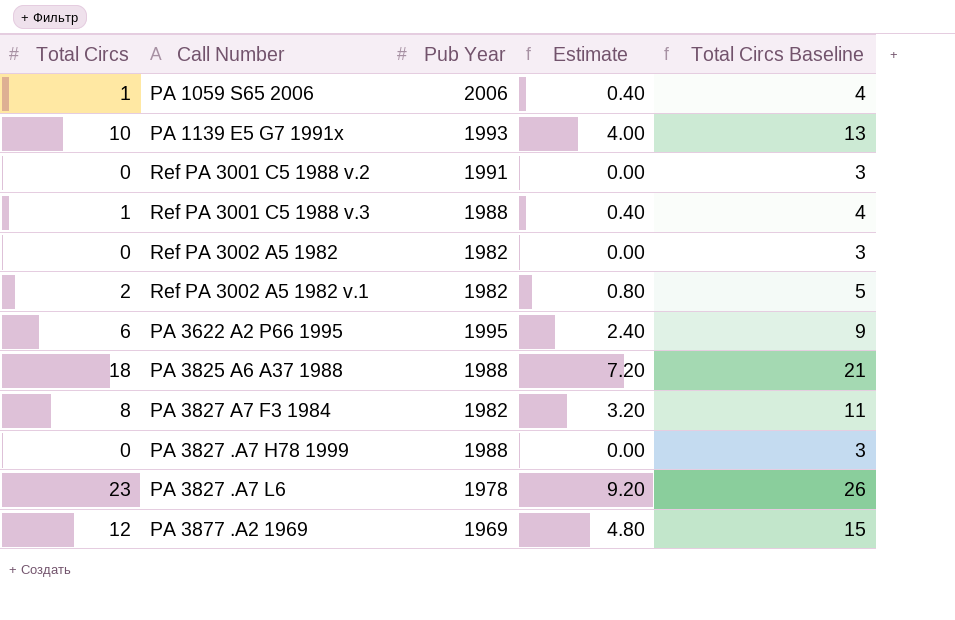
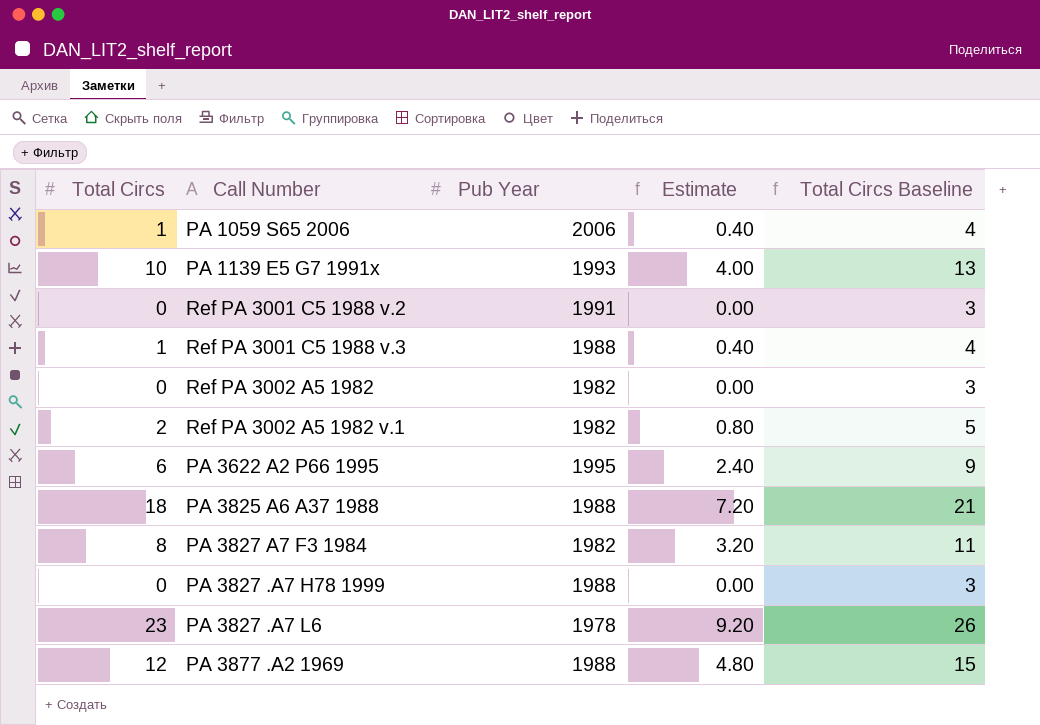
PA 3877 .A2 1969 | Pub Year: 1969 -> 1988

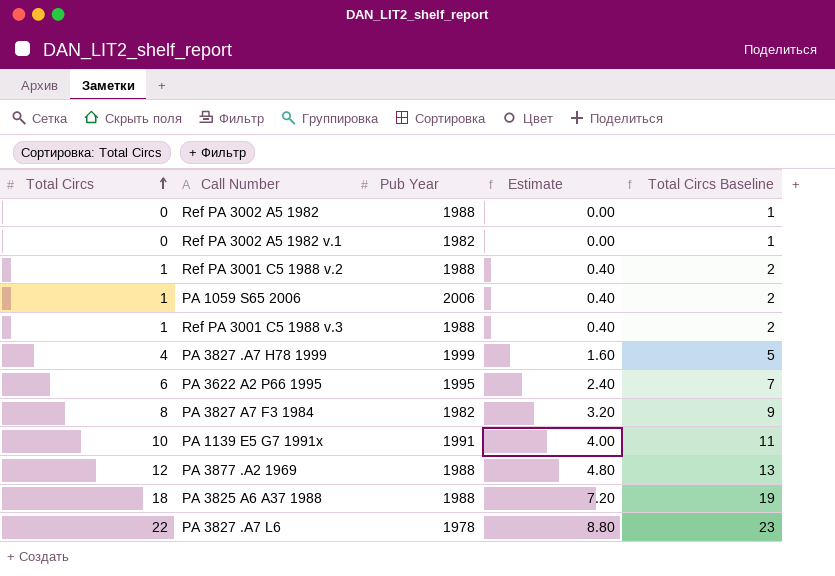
row order: none -> Total Circs ascending
column Total Circs Baseline | formula: [Total Circs] + 3 -> [Total Circs] + 1
Ref PA 3002 A5 1982 | Pub Year: 1982 -> 1988
Ref PA 3002 A5 1982 v.1 | Total Circs: 2 -> 0
Ref PA 3002 A5 1982 v.1 | Estimate: 0.80 -> 0.00
Ref PA 3001 C5 1988 v.2 | Total Circs: 0 -> 1
Ref PA 3001 C5 1988 v.2 | Pub Year: 1991 -> 1988
Ref PA 3001 C5 1988 v.2 | Estimate: 0.00 -> 0.40
PA 3827 .A7 H78 1999 | Total Circs: 0 -> 4
PA 3827 .A7 H78 1999 | Pub Year: 1988 -> 1999
PA 3827 .A7 H78 1999 | Estimate: 0.00 -> 1.60
PA 1139 E5 G7 1991x | Pub Year: 1993 -> 1991
PA 3827 .A7 L6 | Total Circs: 23 -> 22
PA 3827 .A7 L6 | Estimate: 9.20 -> 8.80

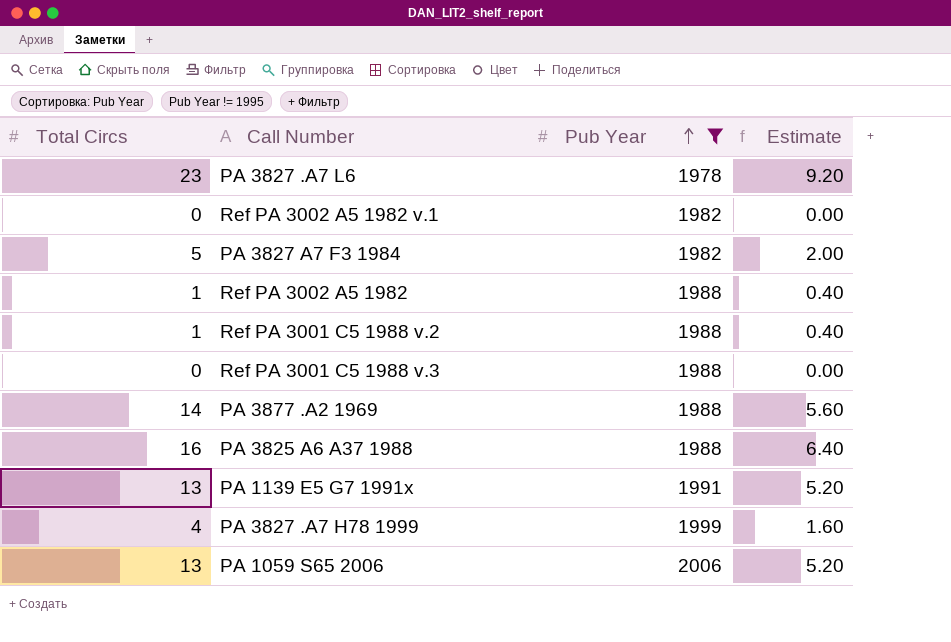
filter: none -> Pub Year != 1995
row order: Total Circs ascending -> Pub Year ascending
column Total Circs Baseline | formula: [Total Circs] + 1 -> none
PA 3827 .A7 L6 | Total Circs: 22 -> 23
PA 3827 .A7 L6 | Estimate: 8.80 -> 9.20
PA 3827 A7 F3 1984 | Total Circs: 8 -> 5
PA 3827 A7 F3 1984 | Estimate: 3.20 -> 2.00
Ref PA 3002 A5 1982 | Total Circs: 0 -> 1
Ref PA 3002 A5 1982 | Estimate: 0.00 -> 0.40
Ref PA 3001 C5 1988 v.3 | Total Circs: 1 -> 0
Ref PA 3001 C5 1988 v.3 | Estimate: 0.40 -> 0.00
PA 3877 .A2 1969 | Total Circs: 12 -> 14
PA 3877 .A2 1969 | Estimate: 4.80 -> 5.60
PA 3825 A6 A37 1988 | Total Circs: 18 -> 16
PA 3825 A6 A37 1988 | Estimate: 7.20 -> 6.40
PA 1139 E5 G7 1991x | Total Circs: 10 -> 13
PA 1139 E5 G7 1991x | Estimate: 4.00 -> 5.20
PA 1059 S65 2006 | Total Circs: 1 -> 13
PA 1059 S65 2006 | Estimate: 0.40 -> 5.20

